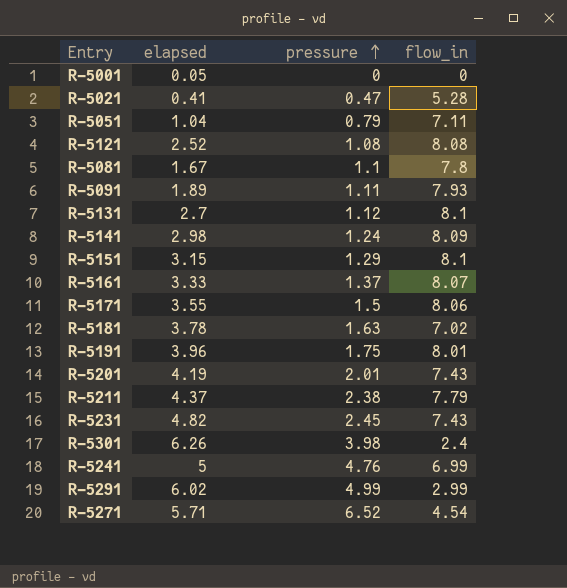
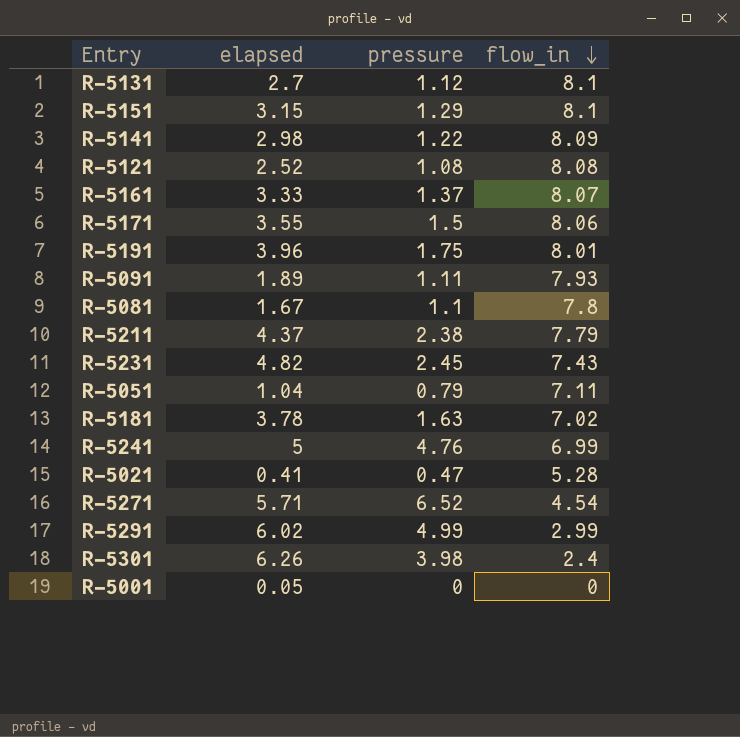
row order: pressure ascending -> flow_in descending
row R-5201: 4.19 | 2.01 | 7.43 -> none
R-5141 | pressure: 1.24 -> 1.22

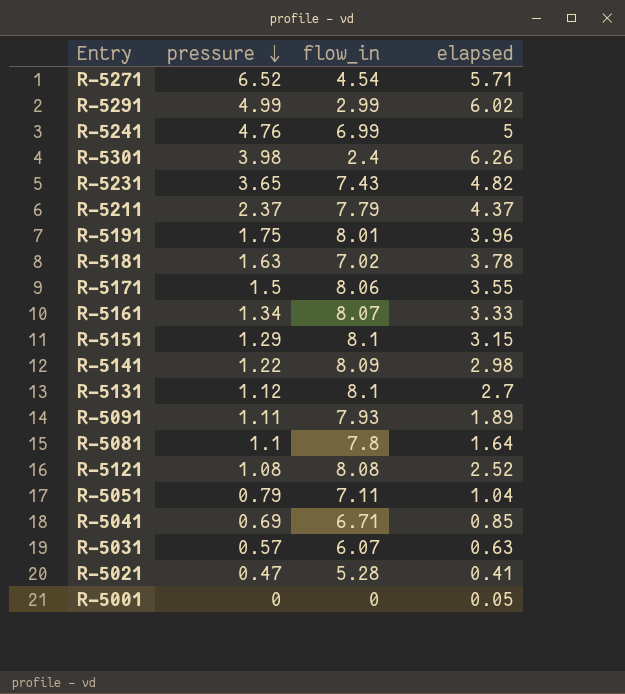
row order: flow_in descending -> pressure descending
column elapsed | position: 2 -> 4
R-5231 | pressure: 2.45 -> 3.65
R-5211 | pressure: 2.38 -> 2.37
R-5161 | pressure: 1.37 -> 1.34
R-5081 | elapsed: 1.67 -> 1.64
row R-5041: none -> 0.69 | 6.71 | 0.85
row R-5031: none -> 0.57 | 6.07 | 0.63

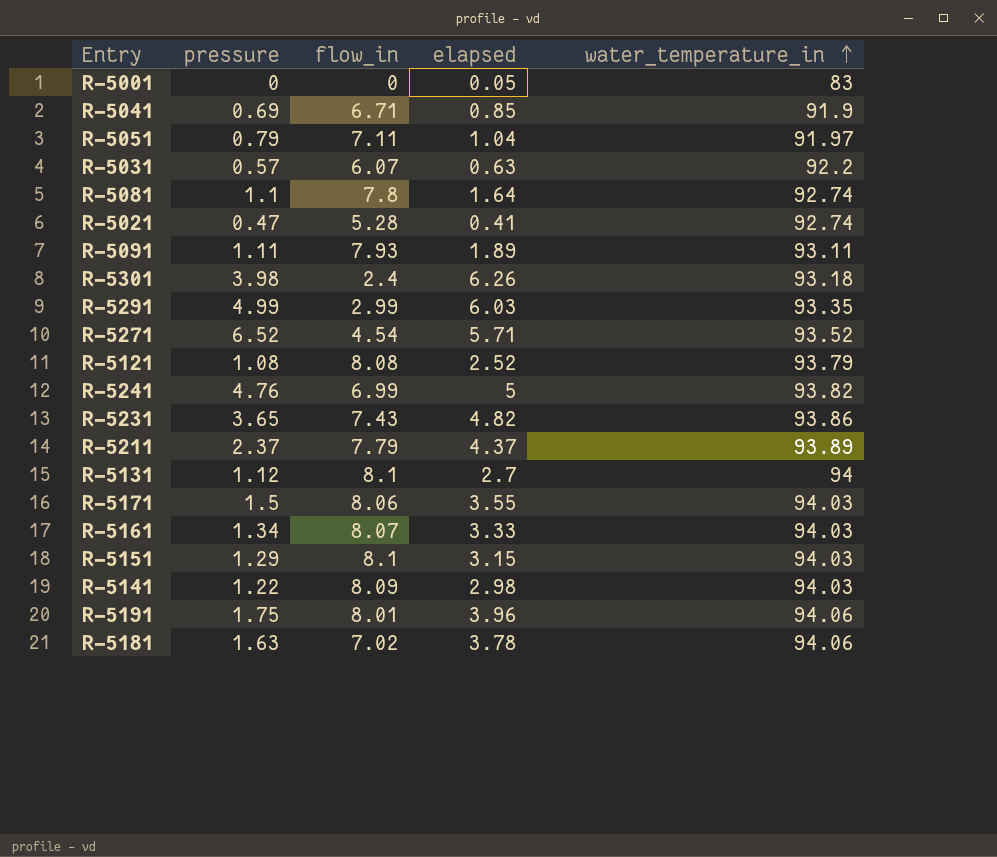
row order: pressure descending -> water_temperature_in ascending
column water_temperature_in | position: none -> 5
R-5291 | elapsed: 6.02 -> 6.03

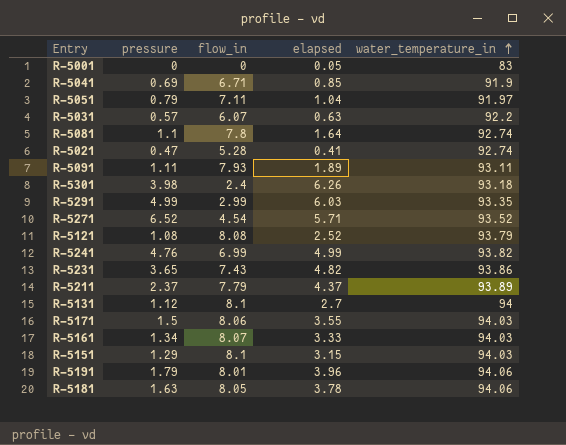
row R-5141: 1.22 | 8.09 | 2.98 | 94.03 -> none
R-5241 | elapsed: 5 -> 4.99
R-5191 | pressure: 1.75 -> 1.79
R-5181 | flow_in: 7.02 -> 8.05

